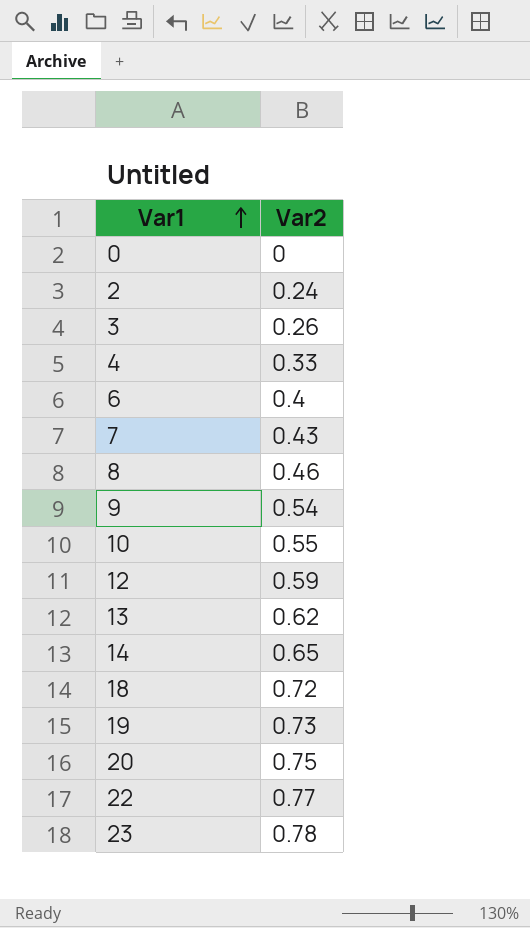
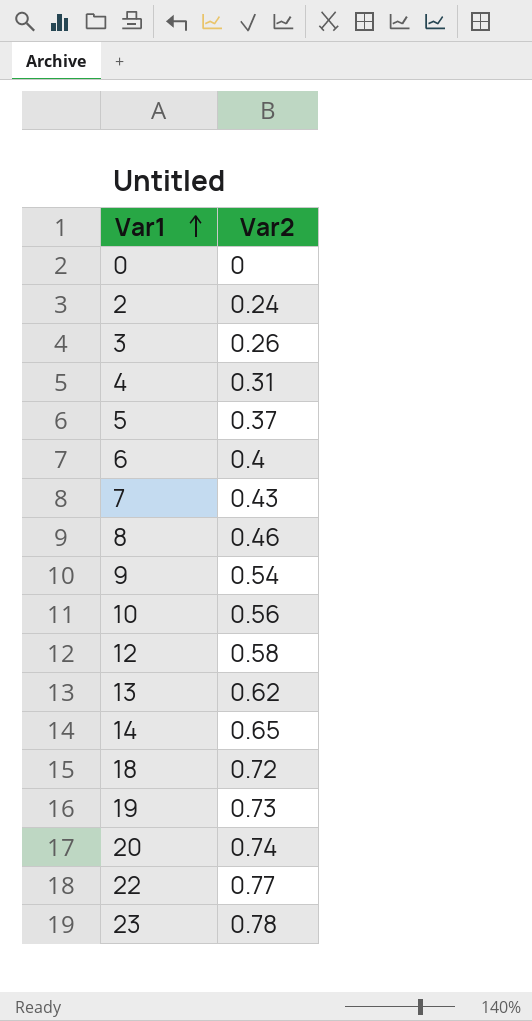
4 | Var2: 0.33 -> 0.31
row 5: none -> 0.37
10 | Var2: 0.55 -> 0.56
12 | Var2: 0.59 -> 0.58
20 | Var2: 0.75 -> 0.74

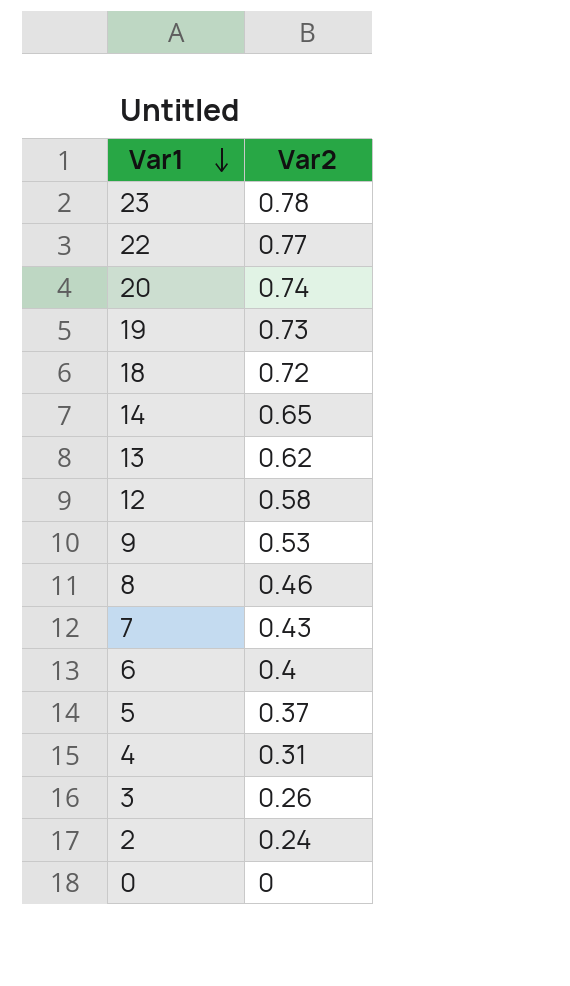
row order: Var1 ascending -> Var1 descending
row 10: 0.56 -> none
9 | Var2: 0.54 -> 0.53

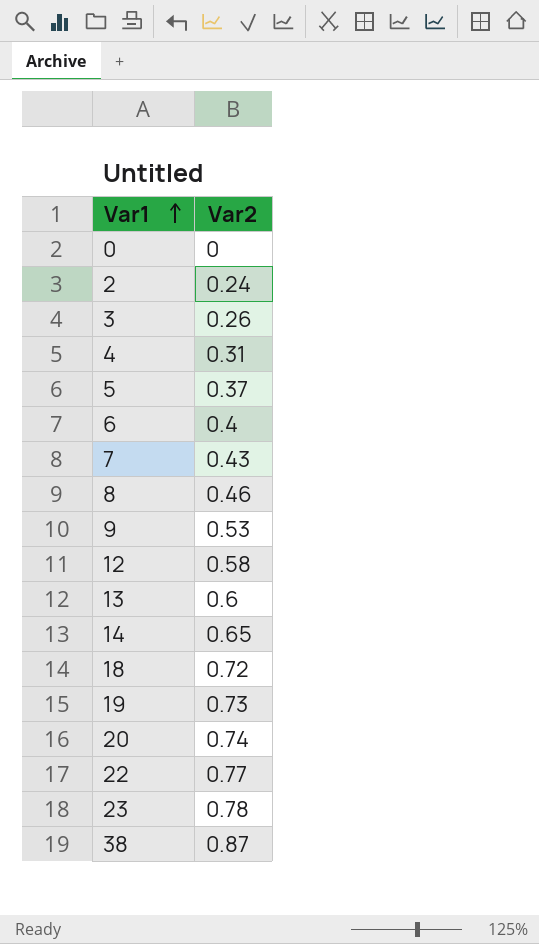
row order: Var1 descending -> Var1 ascending
13 | Var2: 0.62 -> 0.6
row 38: none -> 0.87

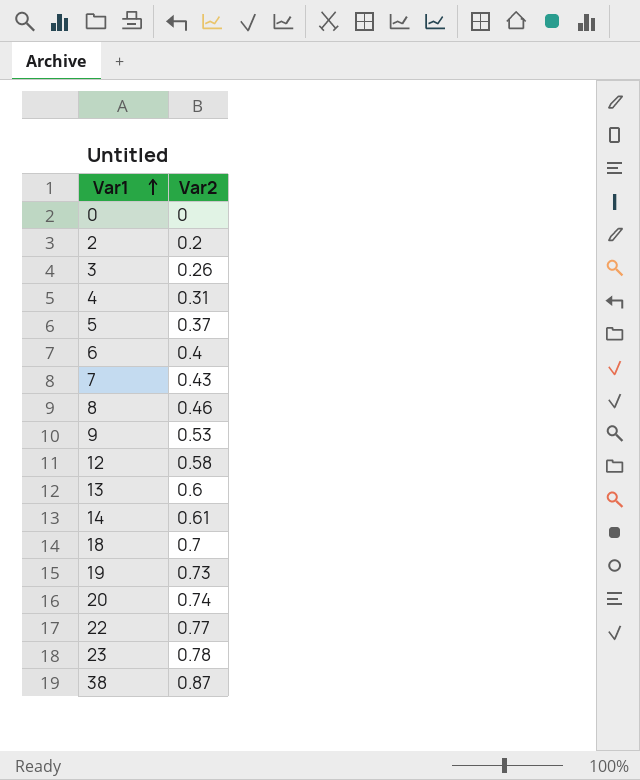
2 | Var2: 0.24 -> 0.2
14 | Var2: 0.65 -> 0.61
18 | Var2: 0.72 -> 0.7

